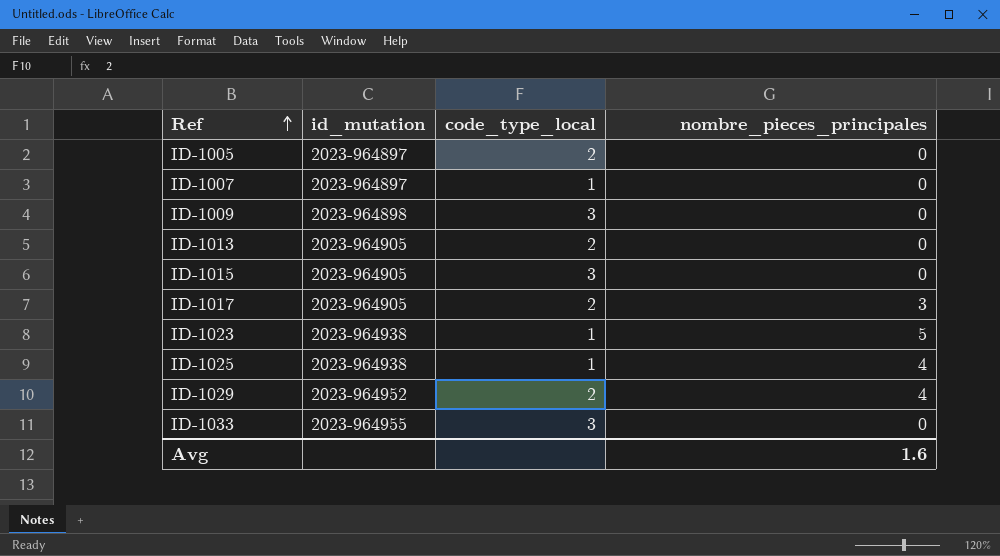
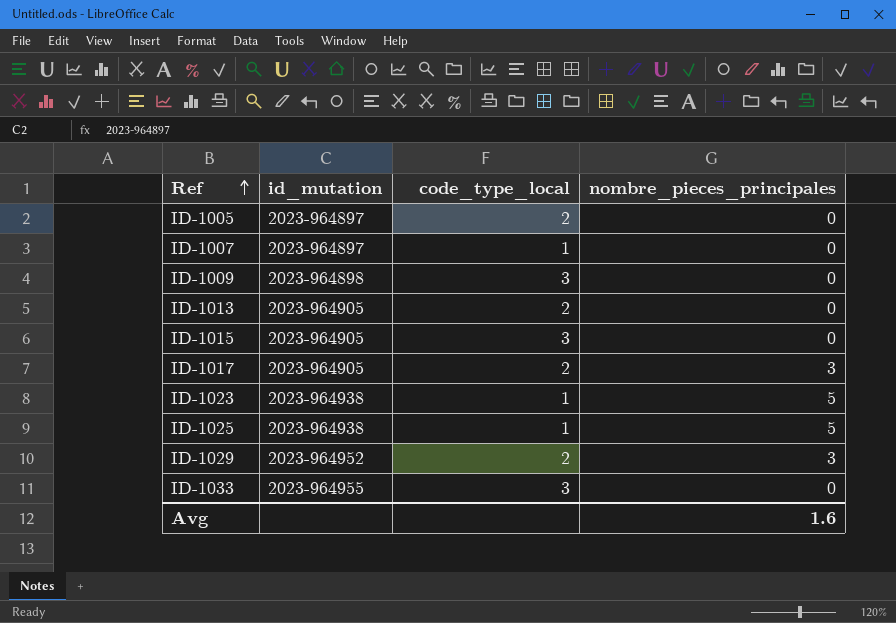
ID-1025 | nombre_pieces_principales: 4 -> 5
ID-1029 | nombre_pieces_principales: 4 -> 3

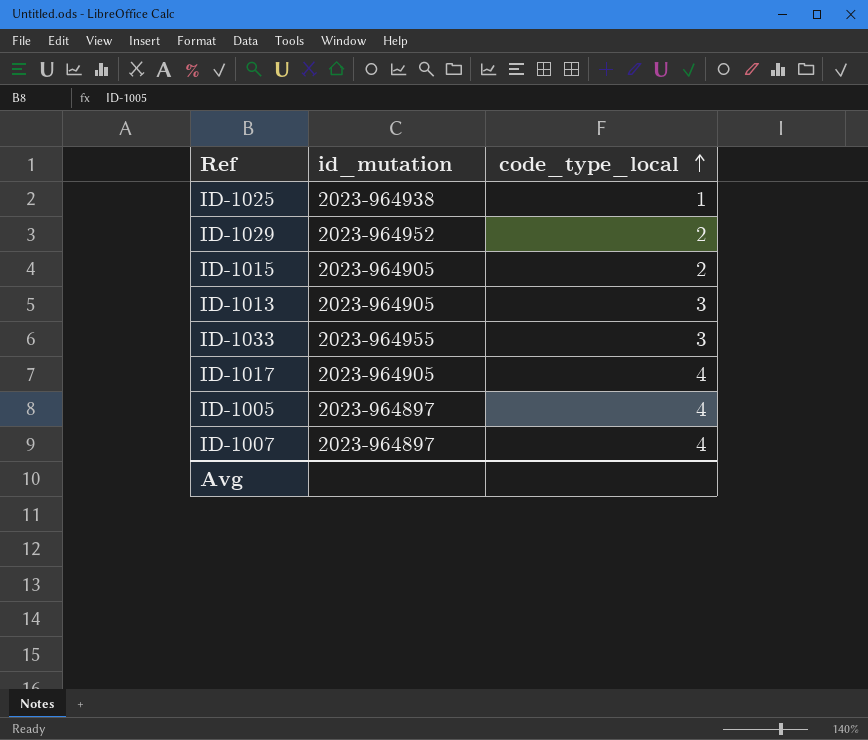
row order: Ref ascending -> code_type_local ascending
column nombre_pieces_principales | position: 4 -> none
row ID-1009: 2023-964898 | 3 | 0 -> none
row ID-1023: 2023-964938 | 1 | 5 -> none
ID-1015 | code_type_local: 3 -> 2
ID-1013 | code_type_local: 2 -> 3
ID-1017 | code_type_local: 2 -> 4
ID-1005 | code_type_local: 2 -> 4
ID-1007 | code_type_local: 1 -> 4

